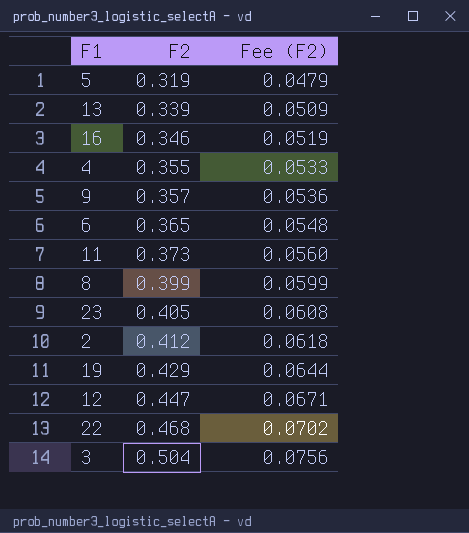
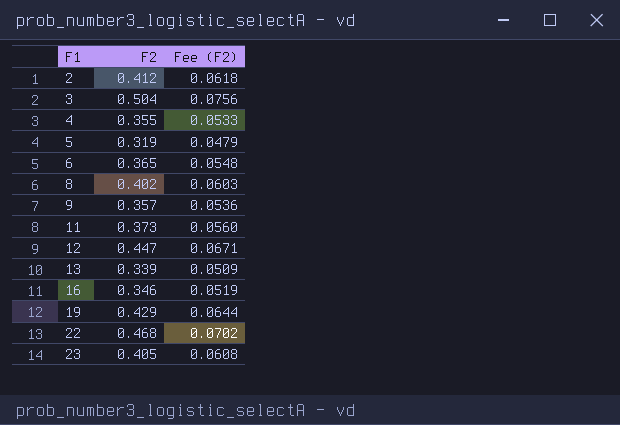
row order: F2 ascending -> F1 ascending
8 | F2: 0.399 -> 0.402
8 | Fee (F2): 0.0599 -> 0.0603

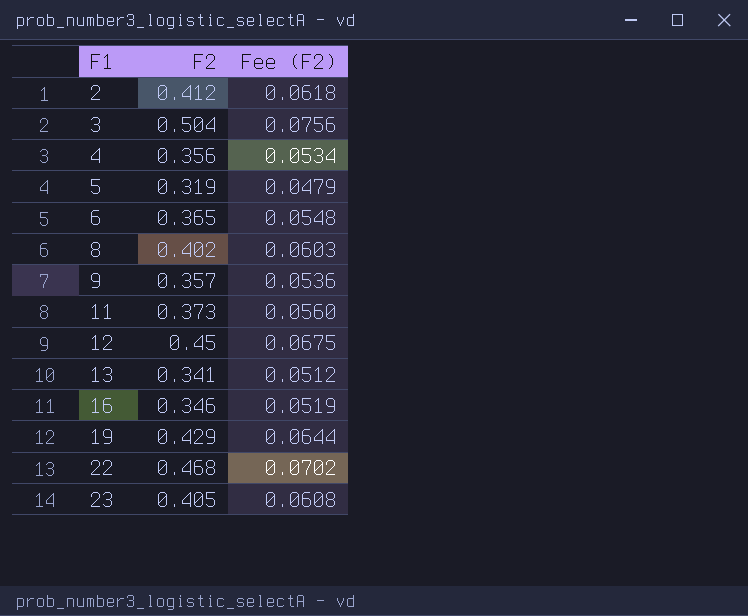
4 | F2: 0.355 -> 0.356
4 | Fee (F2): 0.0533 -> 0.0534
12 | F2: 0.447 -> 0.45
12 | Fee (F2): 0.0671 -> 0.0675
13 | F2: 0.339 -> 0.341
13 | Fee (F2): 0.0509 -> 0.0512

